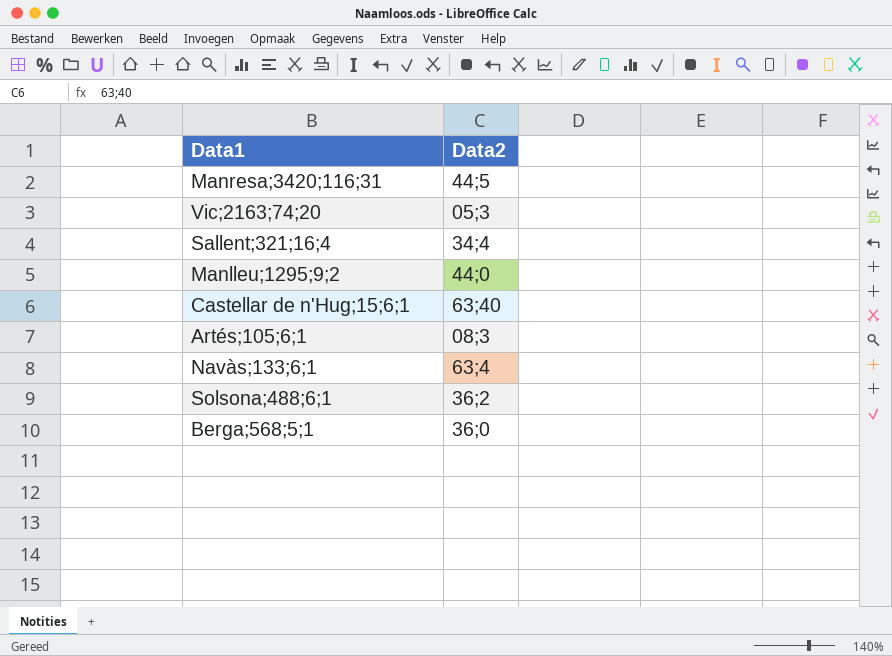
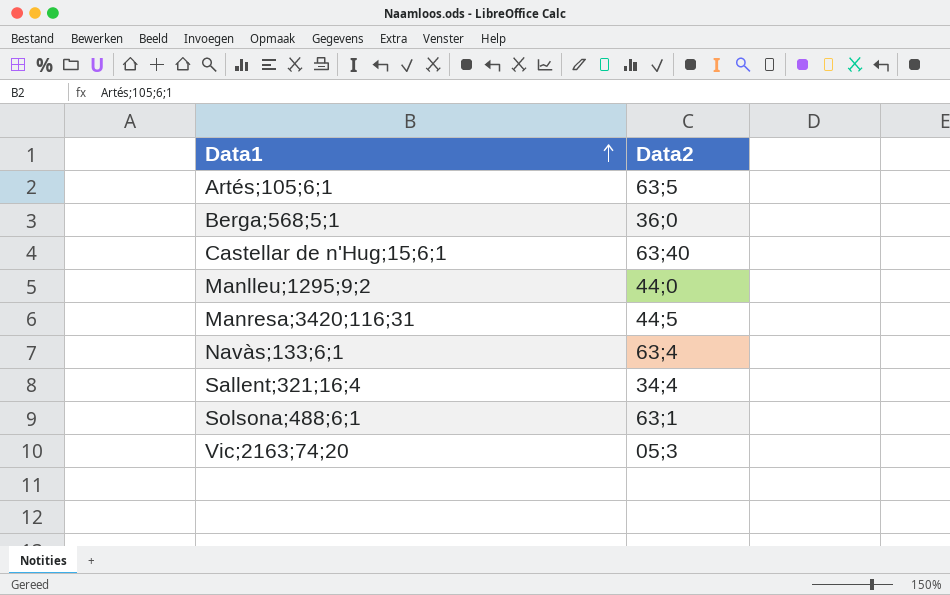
row order: none -> Data1 ascending
Artés;105;6;1 | Data2: 08;3 -> 63;5
Solsona;488;6;1 | Data2: 36;2 -> 63;1

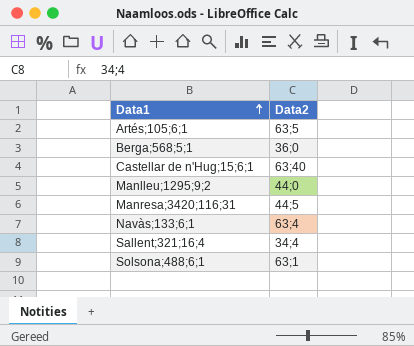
row Vic;2163;74;20: 05;3 -> none

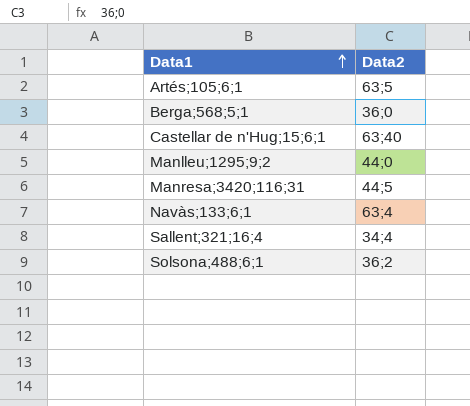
Solsona;488;6;1 | Data2: 63;1 -> 36;2

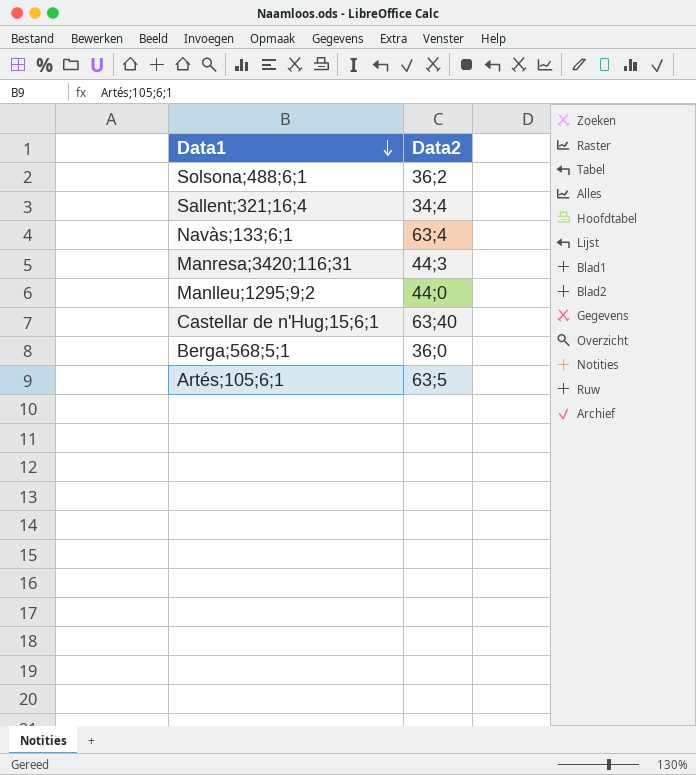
row order: Data1 ascending -> Data1 descending
Manresa;3420;116;31 | Data2: 44;5 -> 44;3

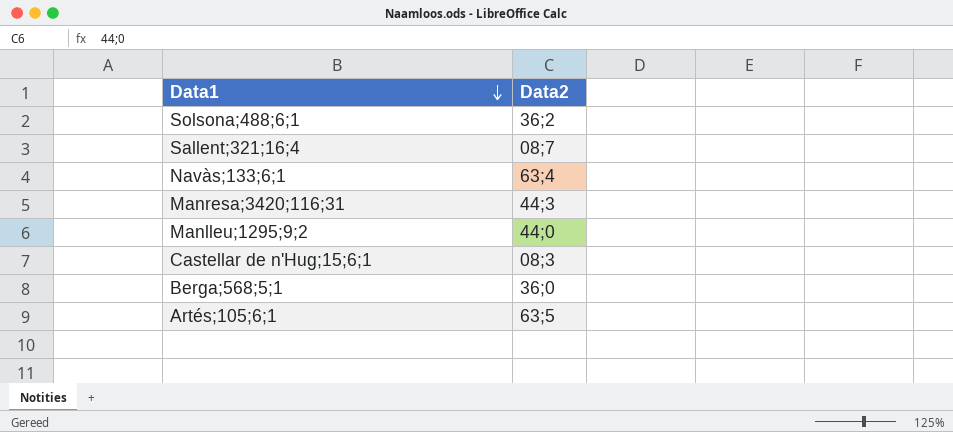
Sallent;321;16;4 | Data2: 34;4 -> 08;7
Castellar de n'Hug;15;6;1 | Data2: 63;40 -> 08;3

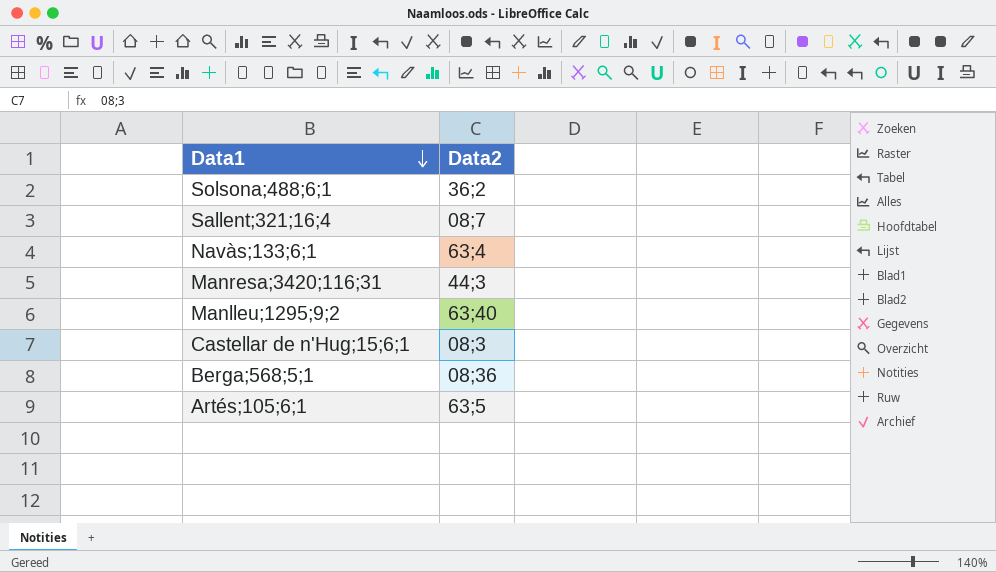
Manlleu;1295;9;2 | Data2: 44;0 -> 63;40
Berga;568;5;1 | Data2: 36;0 -> 08;36

